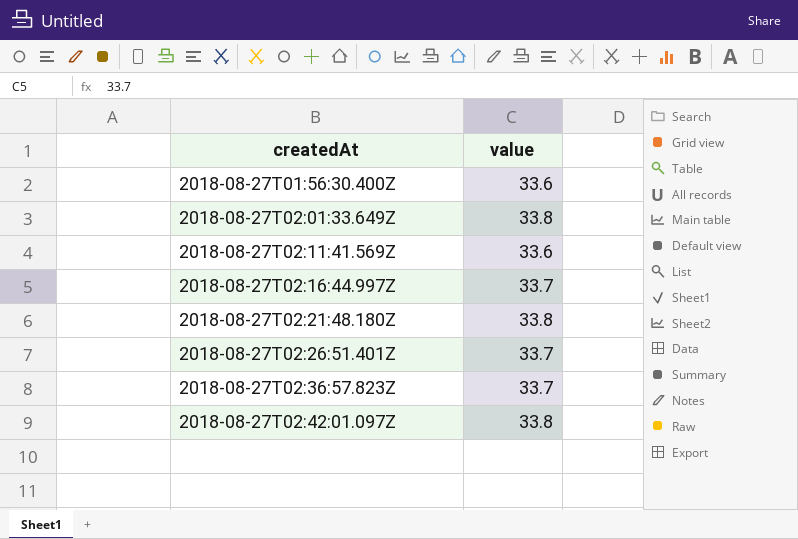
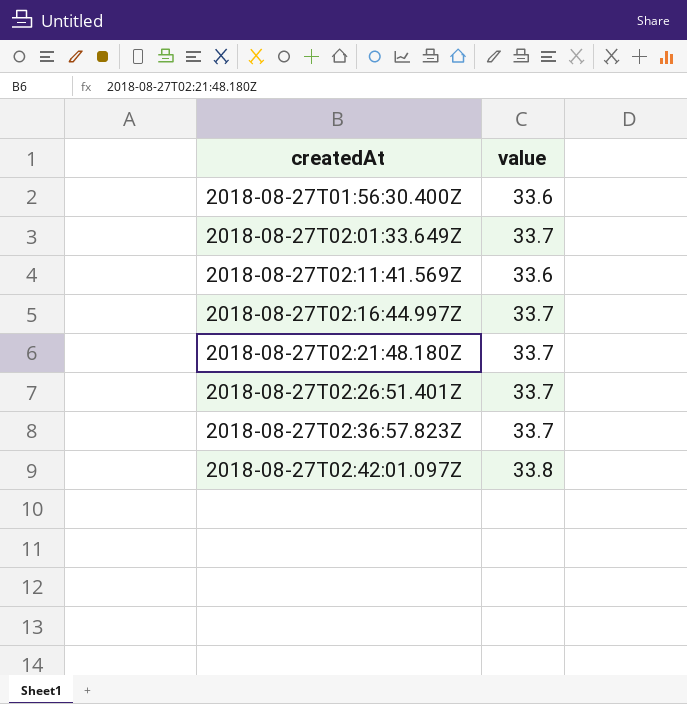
2018-08-27T02:01:33.649Z | value: 33.8 -> 33.7
2018-08-27T02:21:48.180Z | value: 33.8 -> 33.7

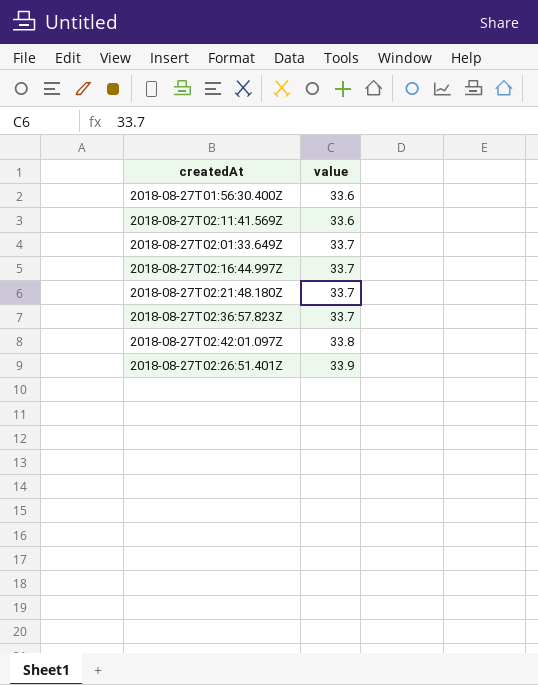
row order: createdAt ascending -> value ascending
2018-08-27T02:26:51.401Z | value: 33.7 -> 33.9

